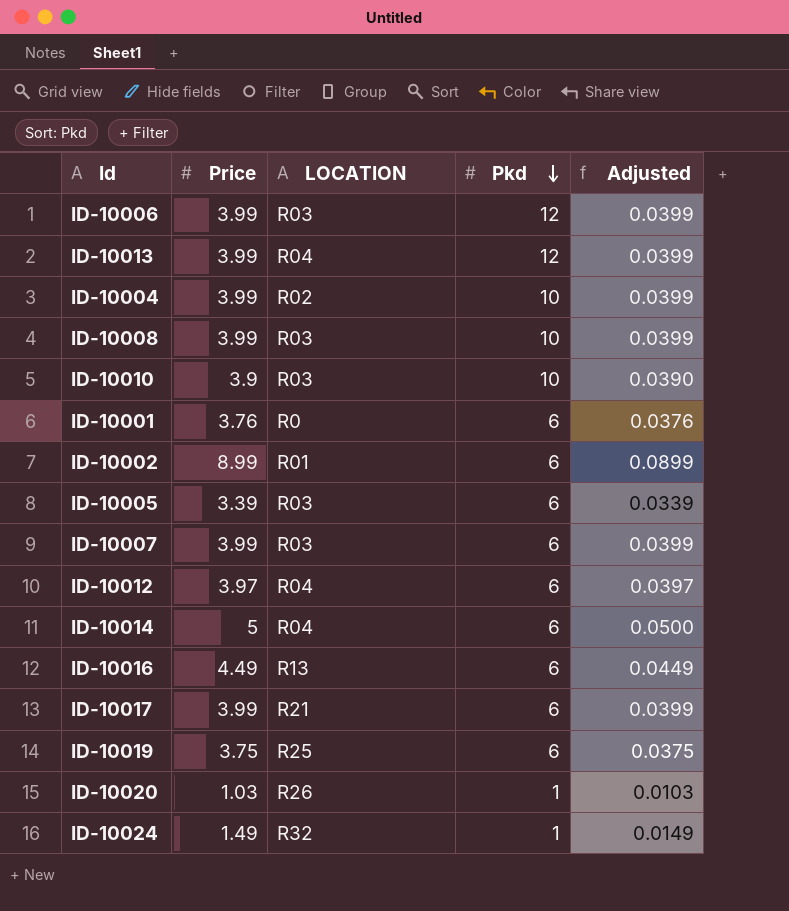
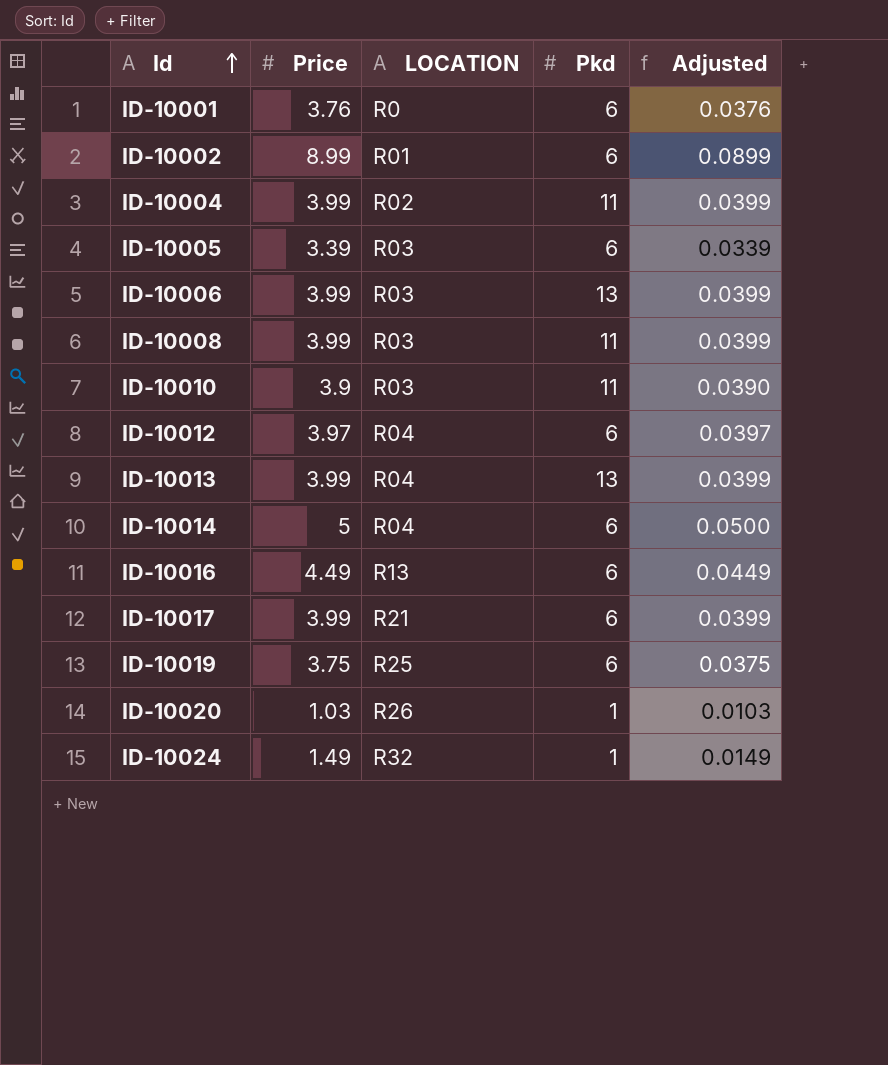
row order: Pkd descending -> Id ascending
row ID-10007: 3.99 | R03 | 6 | 0.0399 -> none
ID-10004 | Pkd: 10 -> 11
ID-10006 | Pkd: 12 -> 13
ID-10008 | Pkd: 10 -> 11
ID-10010 | Pkd: 10 -> 11
ID-10013 | Pkd: 12 -> 13

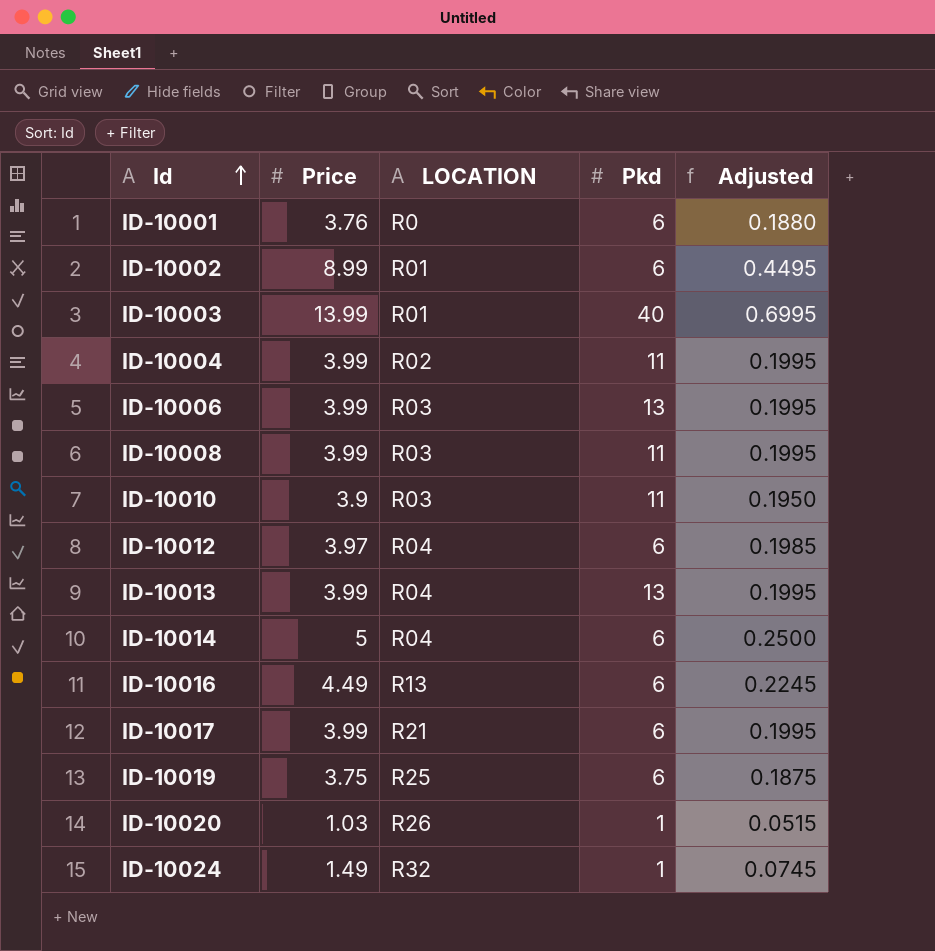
column Adjusted | formula: [Price] * 0.01 -> [Price] * 0.05
row ID-10005: 3.39 | R03 | 6 | 0.0339 -> none
row ID-10003: none -> 13.99 | R01 | 40 | 0.6995

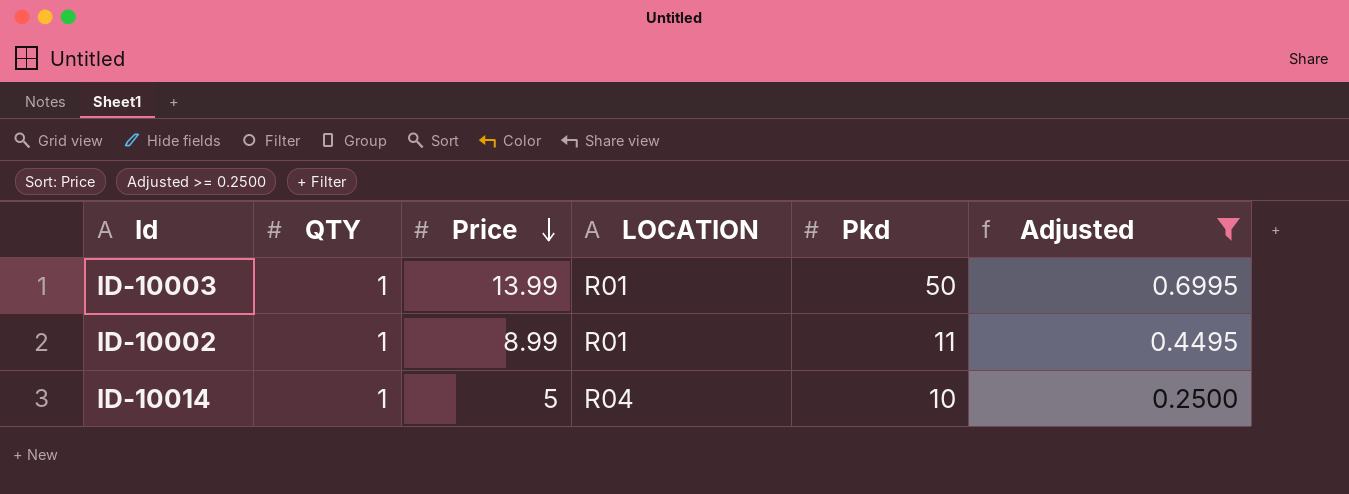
filter: none -> Adjusted >= 0.2500
row order: Id ascending -> Price descending
column QTY | position: none -> 2
ID-10003 | Pkd: 40 -> 50
ID-10002 | Pkd: 6 -> 11
ID-10014 | Pkd: 6 -> 10

